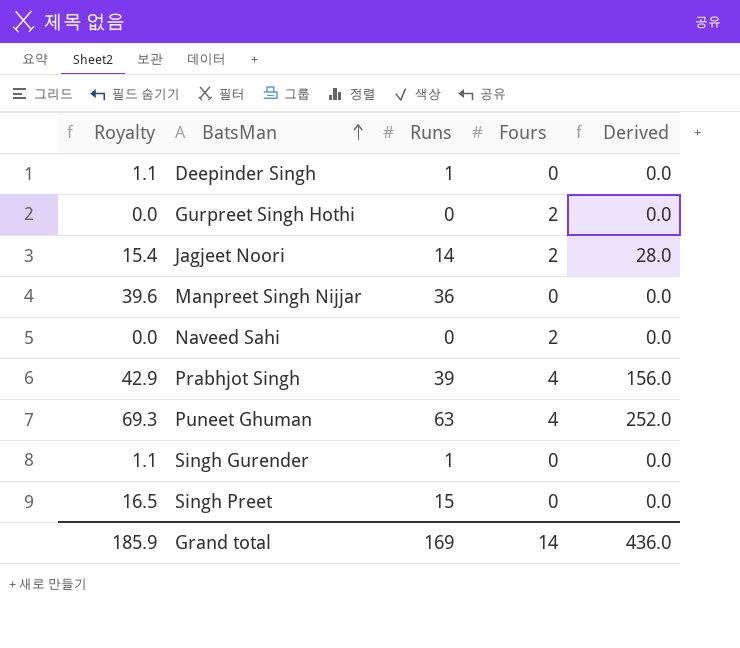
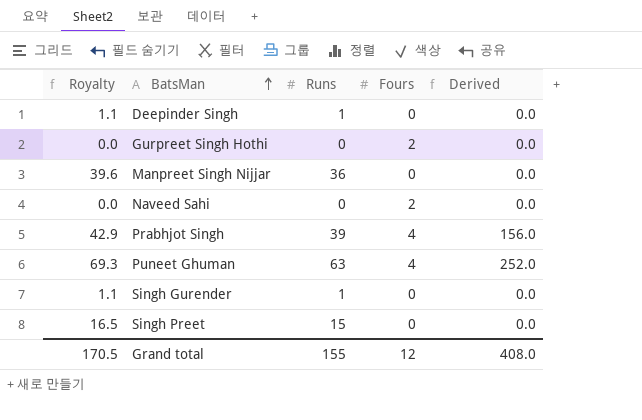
row Jagjeet Noori: 15.4 | 14 | 2 | 28.0 -> none
Grand total | Royalty: 185.9 -> 170.5
Grand total | Runs: 169 -> 155
Grand total | Fours: 14 -> 12
Grand total | Derived: 436.0 -> 408.0

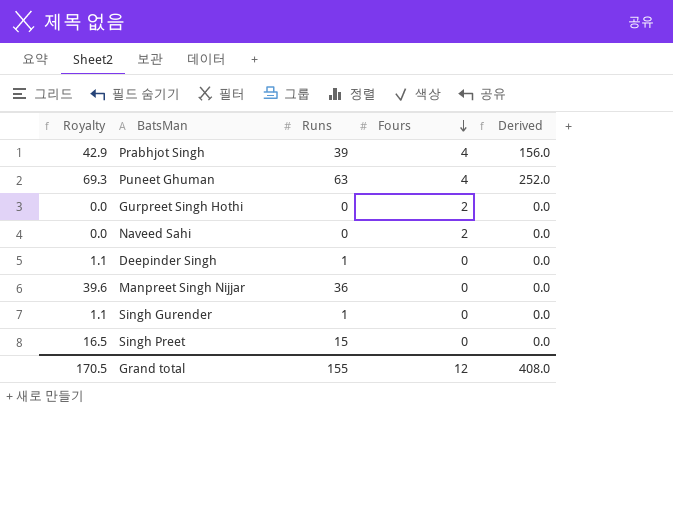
row order: BatsMan ascending -> Fours descending

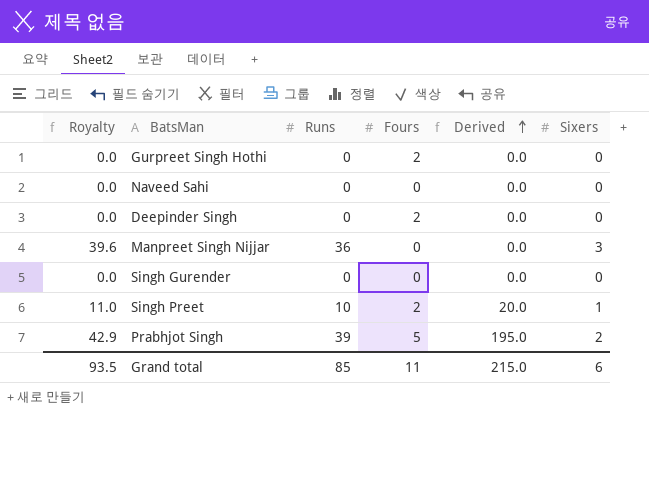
row order: Fours descending -> Derived ascending
column Sixers | position: none -> 6
row Puneet Ghuman: 69.3 | 63 | 4 | 252.0 -> none
Naveed Sahi | Fours: 2 -> 0
Deepinder Singh | Royalty: 1.1 -> 0.0
Deepinder Singh | Runs: 1 -> 0
Deepinder Singh | Fours: 0 -> 2
Singh Gurender | Royalty: 1.1 -> 0.0
Singh Gurender | Runs: 1 -> 0
Singh Preet | Royalty: 16.5 -> 11.0
Singh Preet | Runs: 15 -> 10
Singh Preet | Fours: 0 -> 2
Singh Preet | Derived: 0.0 -> 20.0
Prabhjot Singh | Fours: 4 -> 5
Prabhjot Singh | Derived: 156.0 -> 195.0
Grand total | Royalty: 170.5 -> 93.5
Grand total | Runs: 155 -> 85
Grand total | Fours: 12 -> 11
Grand total | Derived: 408.0 -> 215.0

